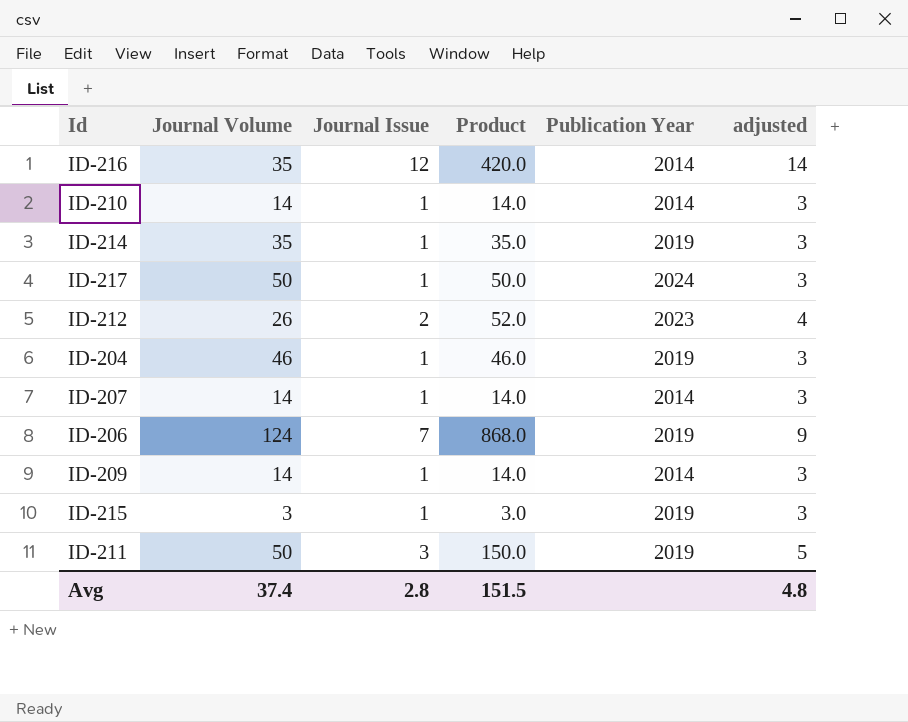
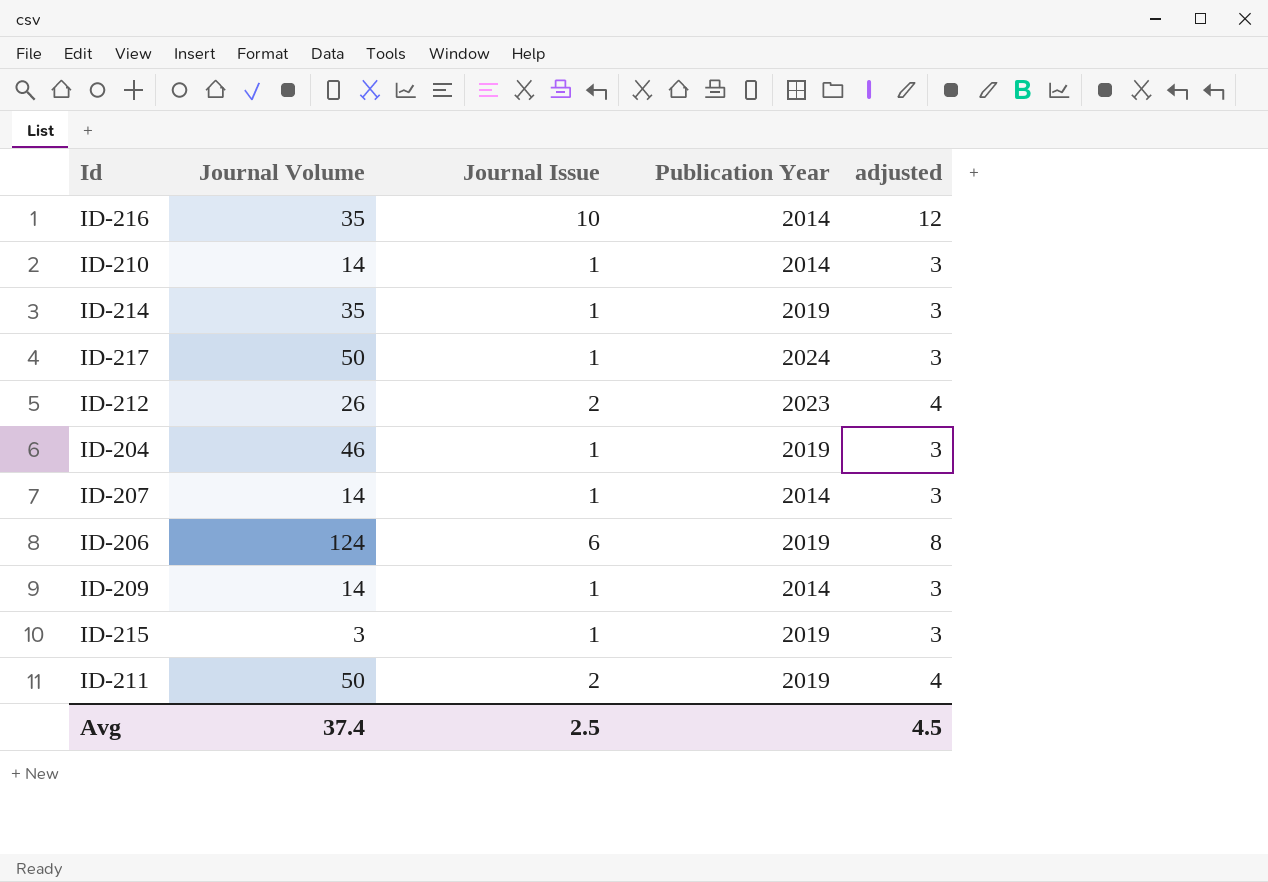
column Product | formula: [Journal Volume] * [Journal Issue] -> none
ID-216 | Journal Issue: 12 -> 10
ID-216 | adjusted: 14 -> 12
ID-206 | Journal Issue: 7 -> 6
ID-206 | adjusted: 9 -> 8
ID-211 | Journal Issue: 3 -> 2
ID-211 | adjusted: 5 -> 4
Avg | Journal Issue: 2.8 -> 2.5
Avg | adjusted: 4.8 -> 4.5

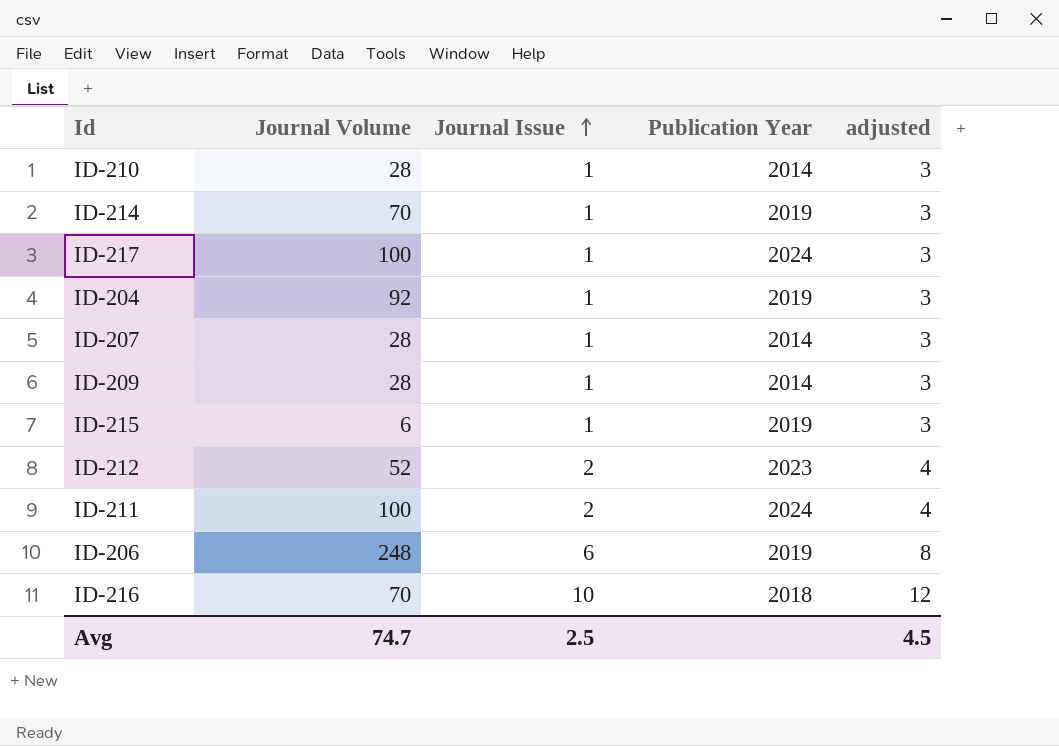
row order: none -> Journal Issue ascending
ID-210 | Journal Volume: 14 -> 28
ID-214 | Journal Volume: 35 -> 70
ID-217 | Journal Volume: 50 -> 100
ID-204 | Journal Volume: 46 -> 92
ID-207 | Journal Volume: 14 -> 28
ID-209 | Journal Volume: 14 -> 28
ID-215 | Journal Volume: 3 -> 6
ID-212 | Journal Volume: 26 -> 52
ID-211 | Journal Volume: 50 -> 100
ID-211 | Publication Year: 2019 -> 2024
ID-206 | Journal Volume: 124 -> 248
ID-216 | Journal Volume: 35 -> 70
ID-216 | Publication Year: 2014 -> 2018
Avg | Journal Volume: 37.4 -> 74.7

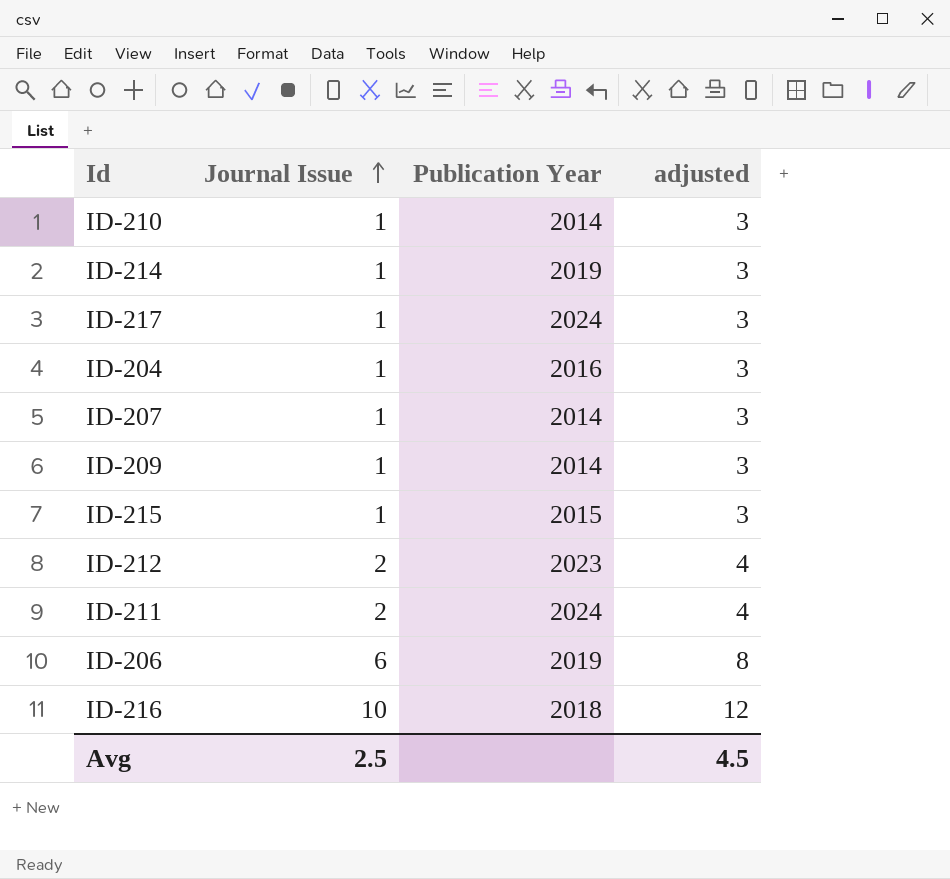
column Journal Volume | position: 2 -> none
ID-204 | Publication Year: 2019 -> 2016
ID-215 | Publication Year: 2019 -> 2015

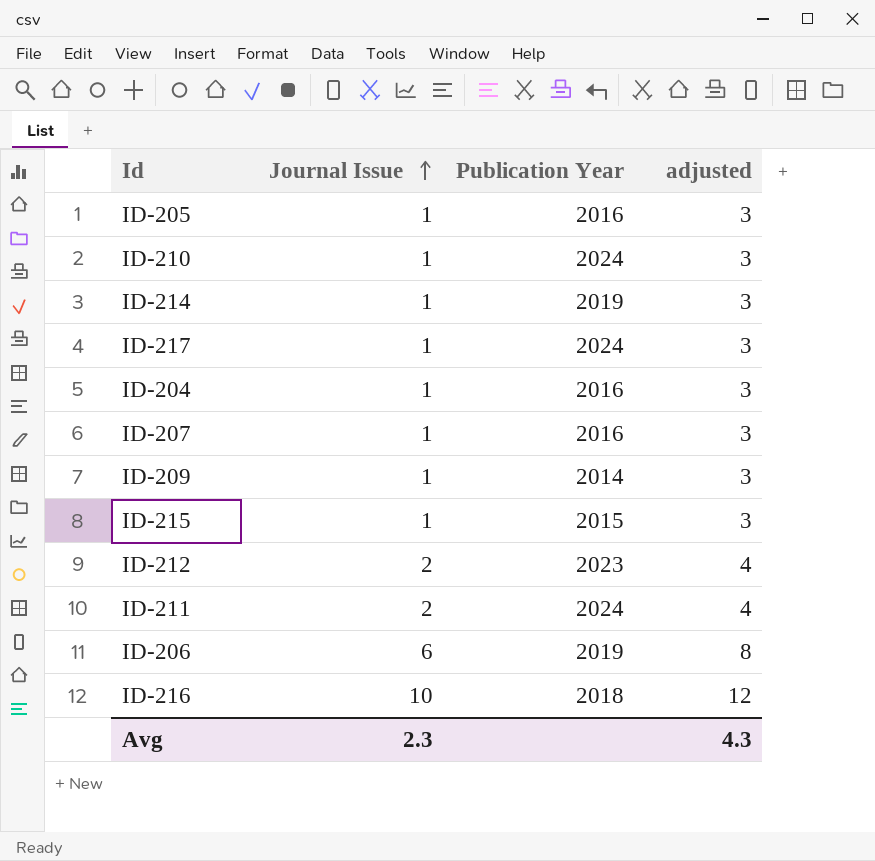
row ID-205: none -> 1 | 2016 | 3
ID-210 | Publication Year: 2014 -> 2024
ID-207 | Publication Year: 2014 -> 2016
Avg | Journal Issue: 2.5 -> 2.3
Avg | adjusted: 4.5 -> 4.3

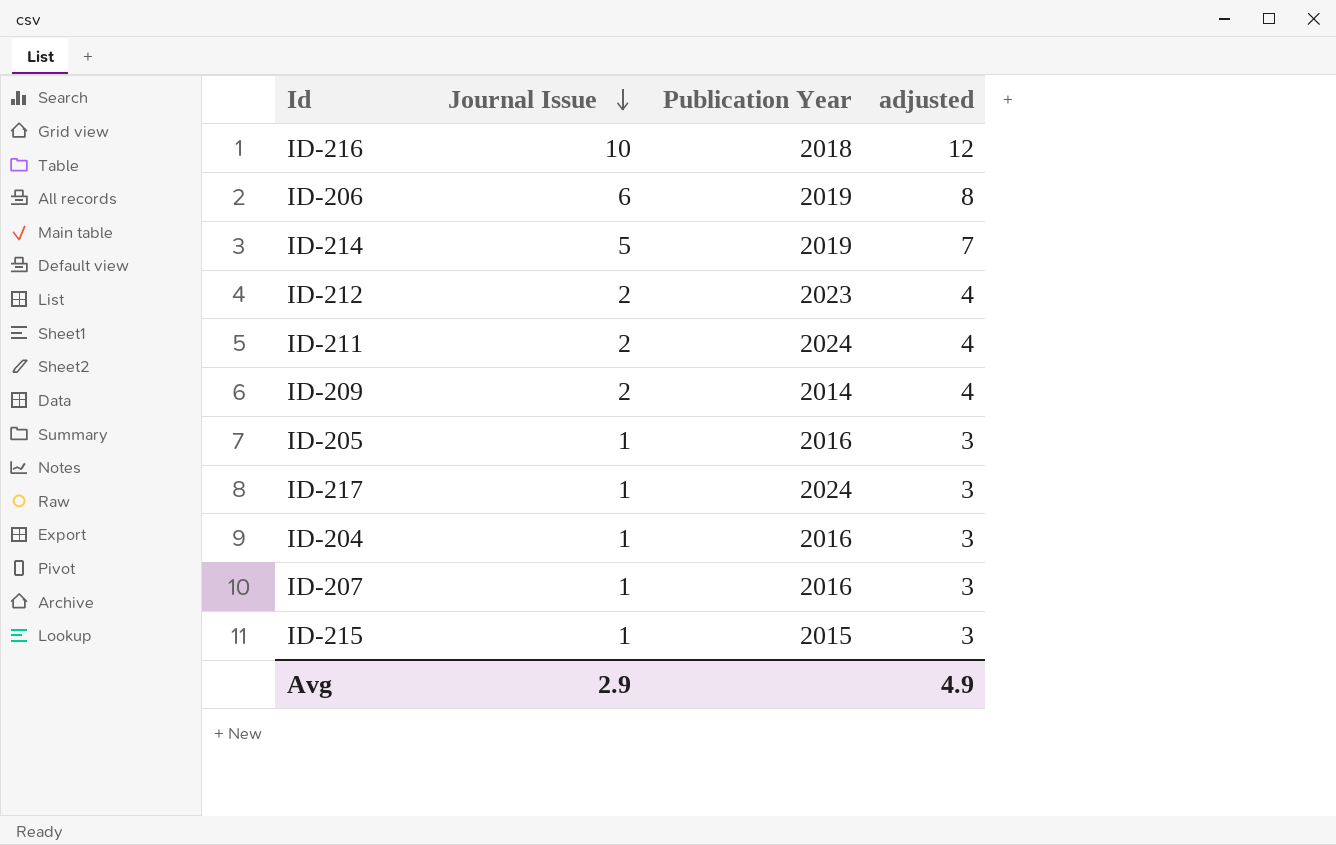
row order: Journal Issue ascending -> Journal Issue descending
row ID-210: 1 | 2024 | 3 -> none
ID-214 | Journal Issue: 1 -> 5
ID-214 | adjusted: 3 -> 7
ID-209 | Journal Issue: 1 -> 2
ID-209 | adjusted: 3 -> 4
Avg | Journal Issue: 2.3 -> 2.9
Avg | adjusted: 4.3 -> 4.9

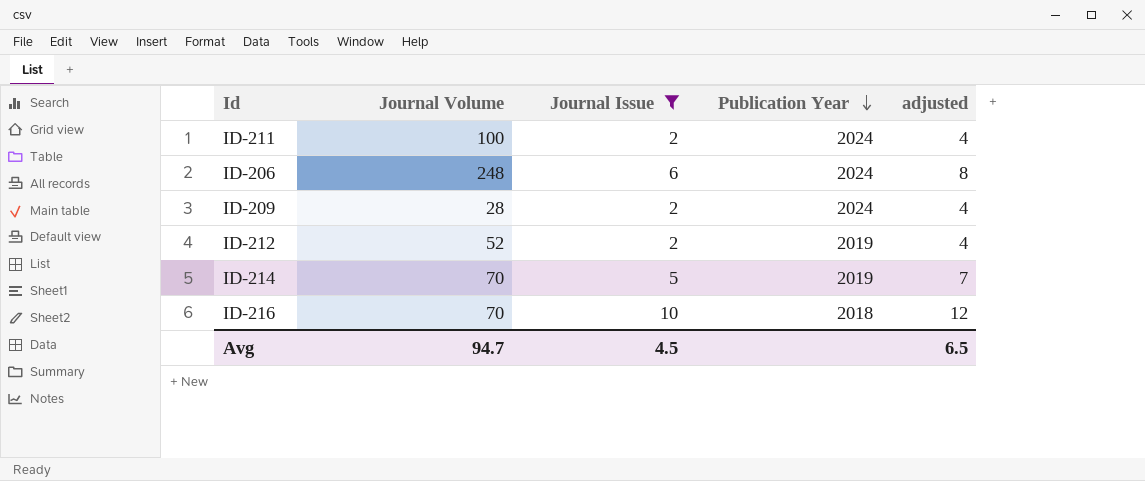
filter: none -> Journal Issue != 1
row order: Journal Issue descending -> Publication Year descending
column Journal Volume | position: none -> 2
ID-206 | Publication Year: 2019 -> 2024
ID-209 | Publication Year: 2014 -> 2024
ID-212 | Publication Year: 2023 -> 2019
Avg | Journal Issue: 2.9 -> 4.5
Avg | adjusted: 4.9 -> 6.5

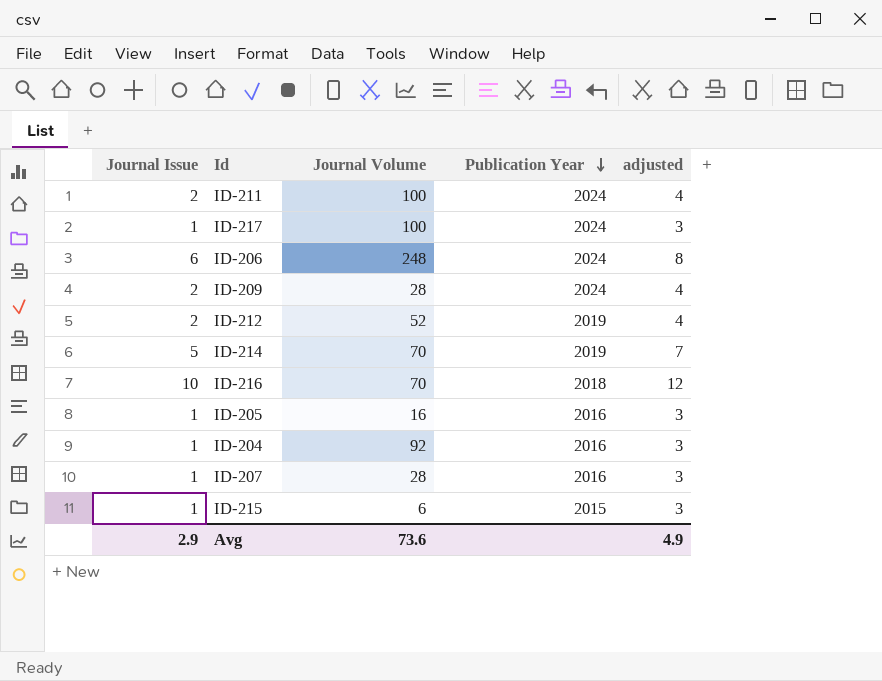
filter: Journal Issue != 1 -> none
column Journal Issue | position: 3 -> 1
Avg | Journal Issue: 4.5 -> 2.9
Avg | Journal Volume: 94.7 -> 73.6
Avg | adjusted: 6.5 -> 4.9

